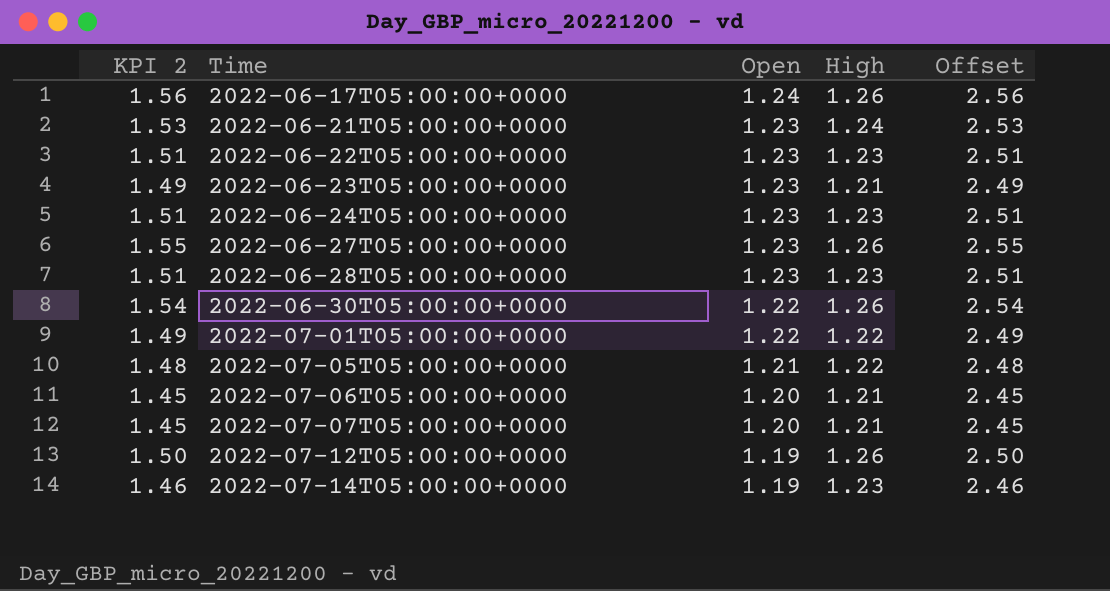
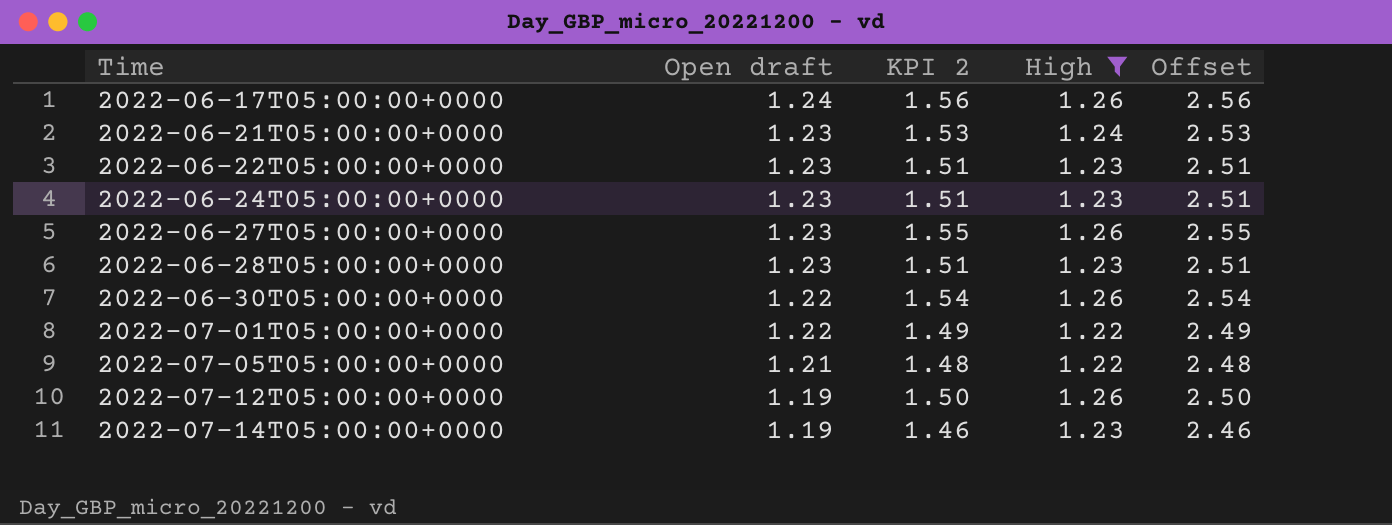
filter: none -> High != 1.21
column name: Open -> Open draft
column KPI 2 | position: 1 -> 3

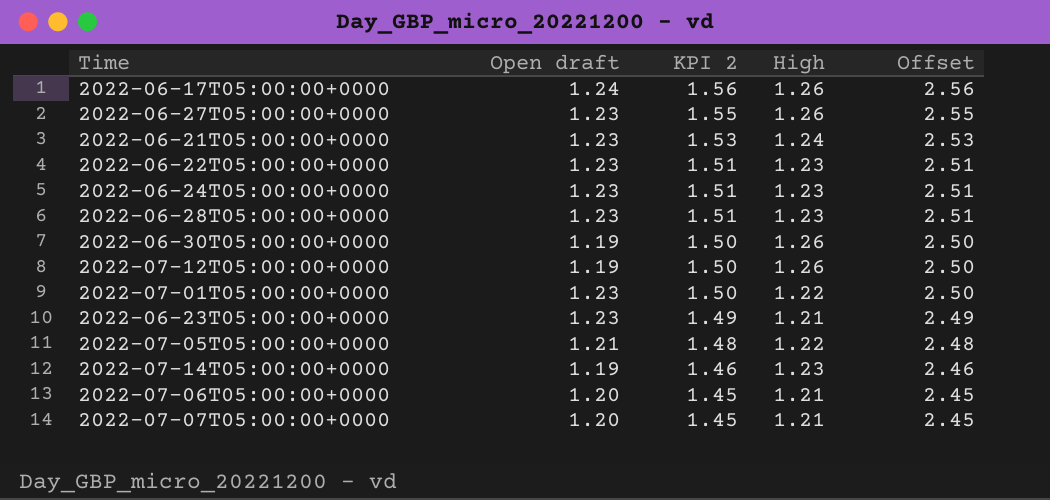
filter: High != 1.21 -> none
row order: Time ascending -> KPI 2 descending
2022-06-30T05:00:00+0000 | Open draft: 1.22 -> 1.19
2022-06-30T05:00:00+0000 | KPI 2: 1.54 -> 1.50
2022-06-30T05:00:00+0000 | Offset: 2.54 -> 2.50
2022-07-01T05:00:00+0000 | Open draft: 1.22 -> 1.23
2022-07-01T05:00:00+0000 | KPI 2: 1.49 -> 1.50
2022-07-01T05:00:00+0000 | Offset: 2.49 -> 2.50

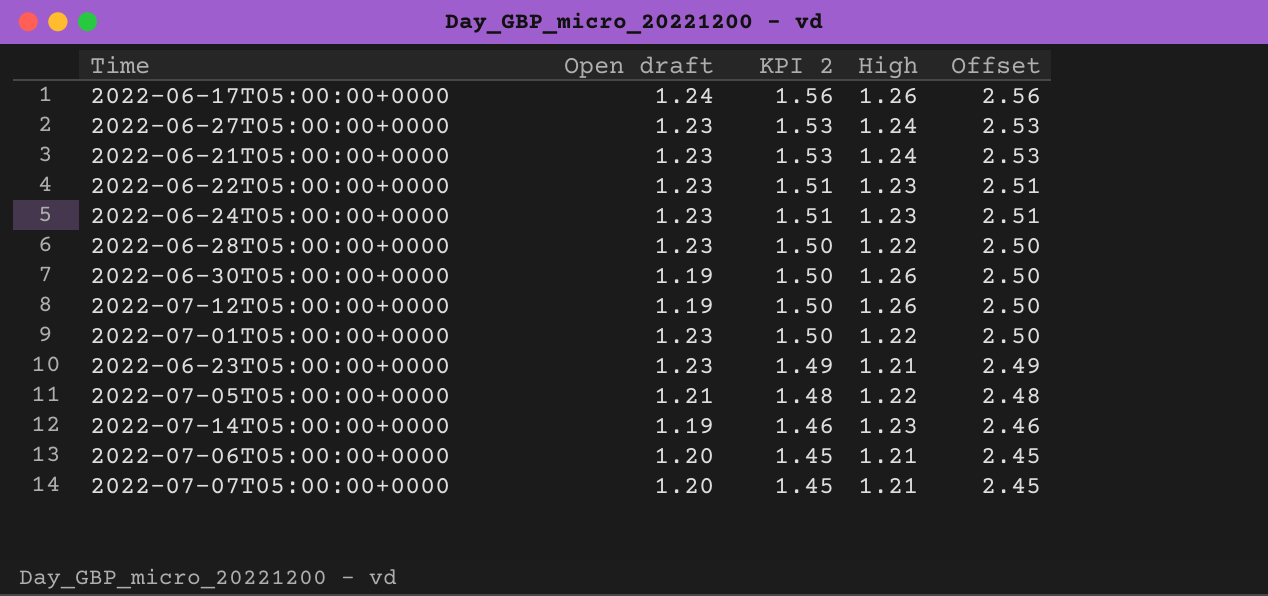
2022-06-27T05:00:00+0000 | KPI 2: 1.55 -> 1.53
2022-06-27T05:00:00+0000 | High: 1.26 -> 1.24
2022-06-27T05:00:00+0000 | Offset: 2.55 -> 2.53
2022-06-28T05:00:00+0000 | KPI 2: 1.51 -> 1.50
2022-06-28T05:00:00+0000 | High: 1.23 -> 1.22
2022-06-28T05:00:00+0000 | Offset: 2.51 -> 2.50

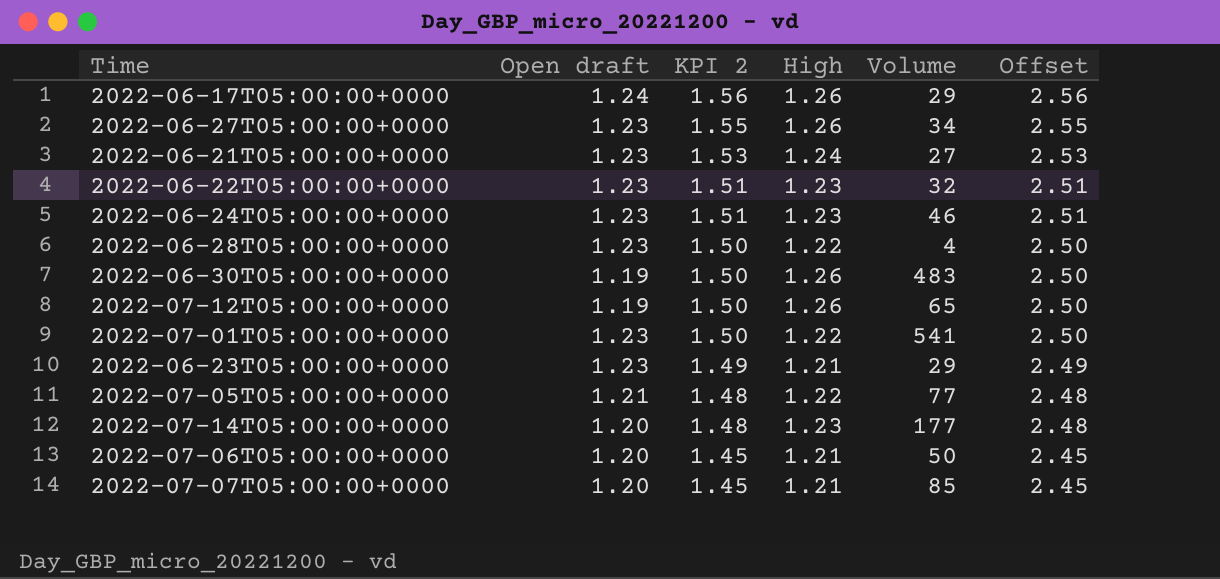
column Volume | position: none -> 5
2022-06-27T05:00:00+0000 | KPI 2: 1.53 -> 1.55
2022-06-27T05:00:00+0000 | High: 1.24 -> 1.26
2022-06-27T05:00:00+0000 | Offset: 2.53 -> 2.55
2022-07-14T05:00:00+0000 | Open draft: 1.19 -> 1.20
2022-07-14T05:00:00+0000 | KPI 2: 1.46 -> 1.48
2022-07-14T05:00:00+0000 | Offset: 2.46 -> 2.48

